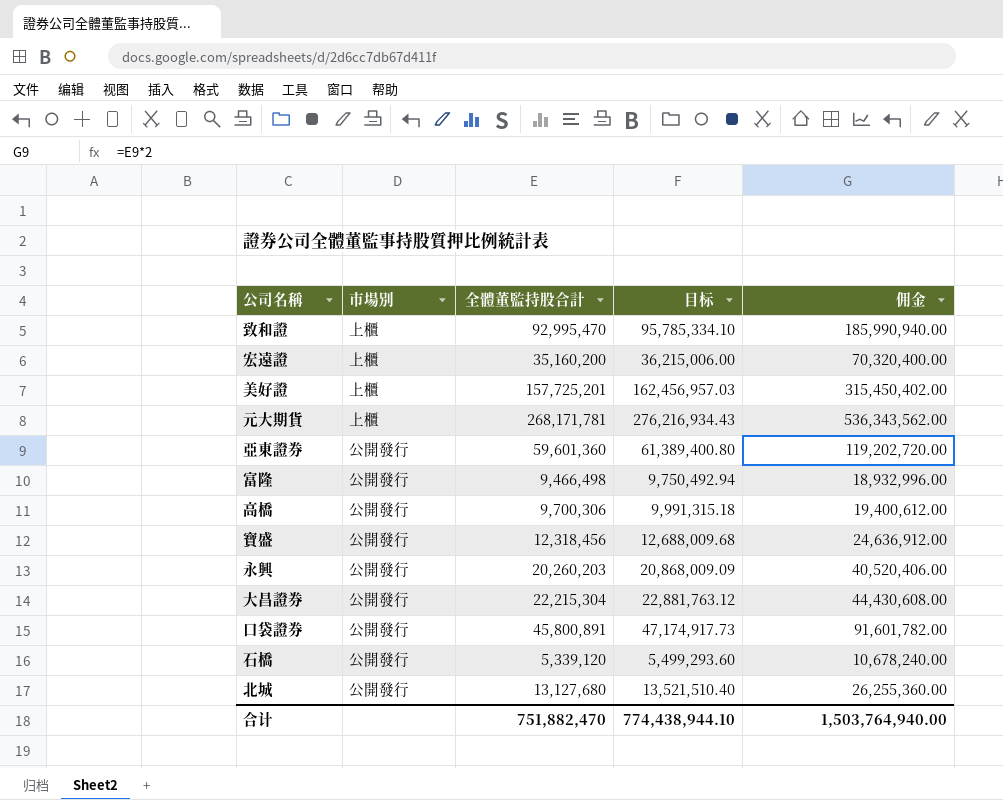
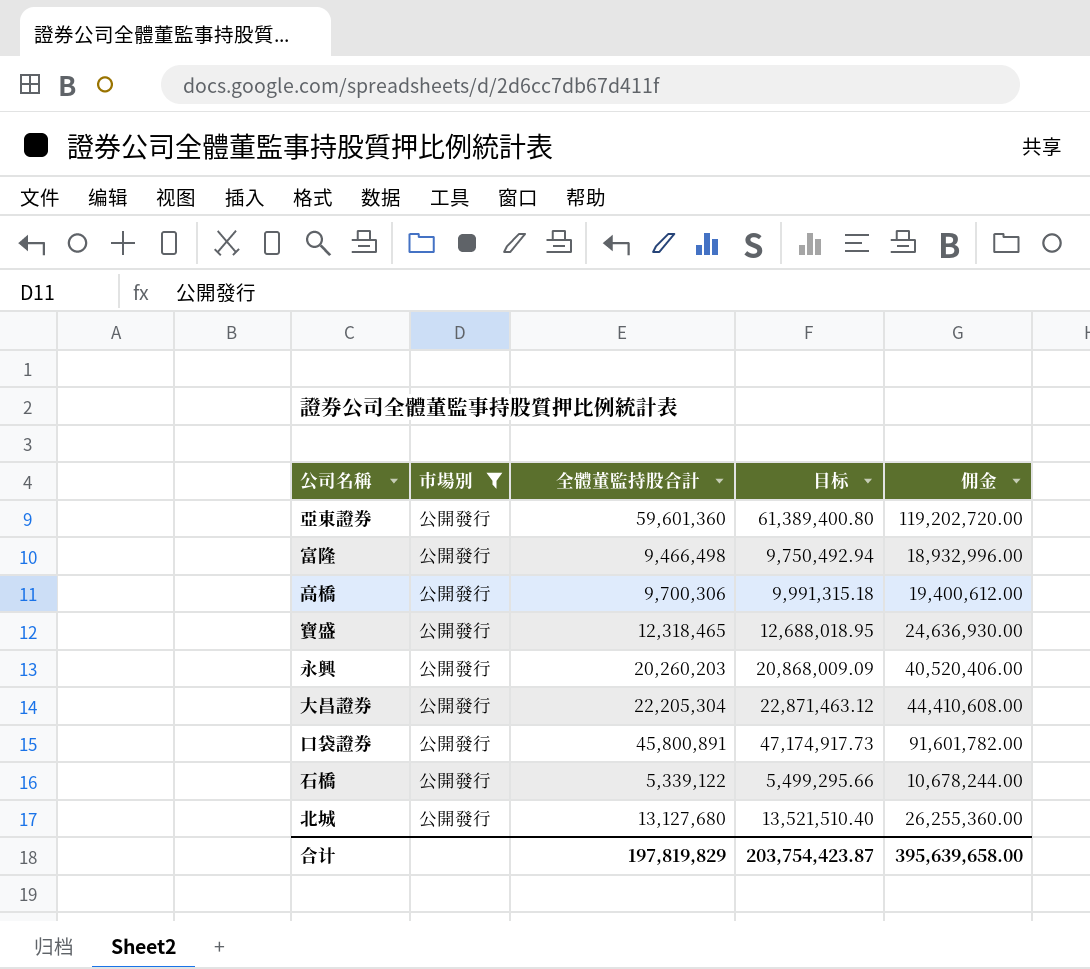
filter: none -> 市場別 = 公開發行
寶盛 | 全體董監持股合計: 12,318,456 -> 12,318,465
寶盛 | 目标: 12,688,009.68 -> 12,688,018.95
寶盛 | 佣金: 24,636,912.00 -> 24,636,930.00
大昌證券 | 全體董監持股合計: 22,215,304 -> 22,205,304
大昌證券 | 目标: 22,881,763.12 -> 22,871,463.12
大昌證券 | 佣金: 44,430,608.00 -> 44,410,608.00
石橋 | 全體董監持股合計: 5,339,120 -> 5,339,122
石橋 | 目标: 5,499,293.60 -> 5,499,295.66
石橋 | 佣金: 10,678,240.00 -> 10,678,244.00
合计 | 全體董監持股合計: 751,882,470 -> 197,819,829
合计 | 目标: 774,438,944.10 -> 203,754,423.87
合计 | 佣金: 1,503,764,940.00 -> 395,639,658.00

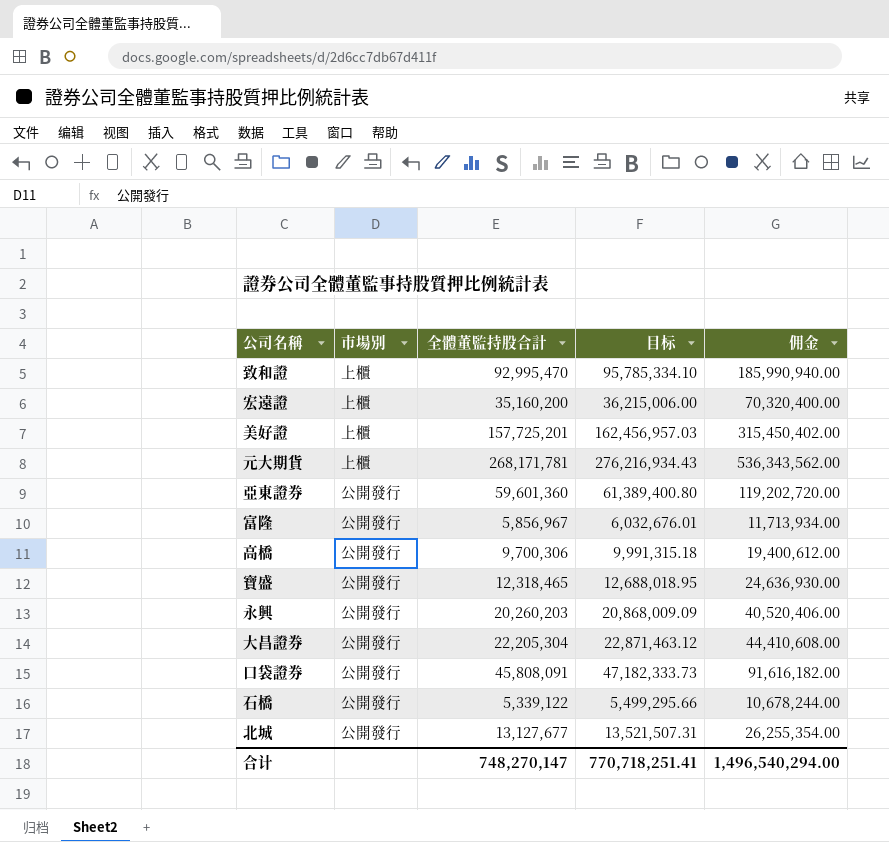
filter: 市場別 = 公開發行 -> none
富隆 | 全體董監持股合計: 9,466,498 -> 5,856,967
富隆 | 目标: 9,750,492.94 -> 6,032,676.01
富隆 | 佣金: 18,932,996.00 -> 11,713,934.00
口袋證券 | 全體董監持股合計: 45,800,891 -> 45,808,091
口袋證券 | 目标: 47,174,917.73 -> 47,182,333.73
口袋證券 | 佣金: 91,601,782.00 -> 91,616,182.00
北城 | 全體董監持股合計: 13,127,680 -> 13,127,677
北城 | 目标: 13,521,510.40 -> 13,521,507.31
北城 | 佣金: 26,255,360.00 -> 26,255,354.00
合计 | 全體董監持股合計: 197,819,829 -> 748,270,147
合计 | 目标: 203,754,423.87 -> 770,718,251.41
合计 | 佣金: 395,639,658.00 -> 1,496,540,294.00

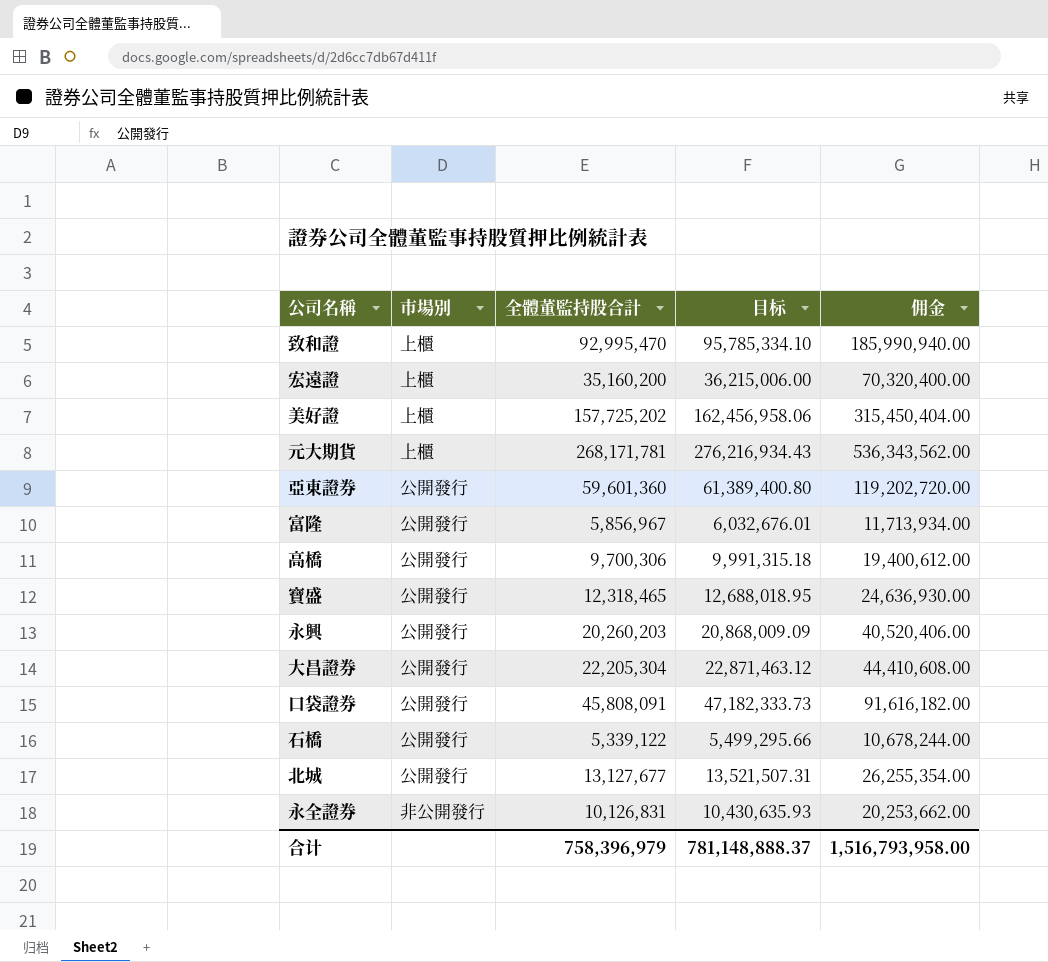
美好證 | 全體董監持股合計: 157,725,201 -> 157,725,202
美好證 | 目标: 162,456,957.03 -> 162,456,958.06
美好證 | 佣金: 315,450,402.00 -> 315,450,404.00
row 永全證券: none -> 非公開發行 | 10,126,831 | 10,430,635.93 | 20,253,662.00
合计 | 全體董監持股合計: 748,270,147 -> 758,396,979
合计 | 目标: 770,718,251.41 -> 781,148,888.37
合计 | 佣金: 1,496,540,294.00 -> 1,516,793,958.00

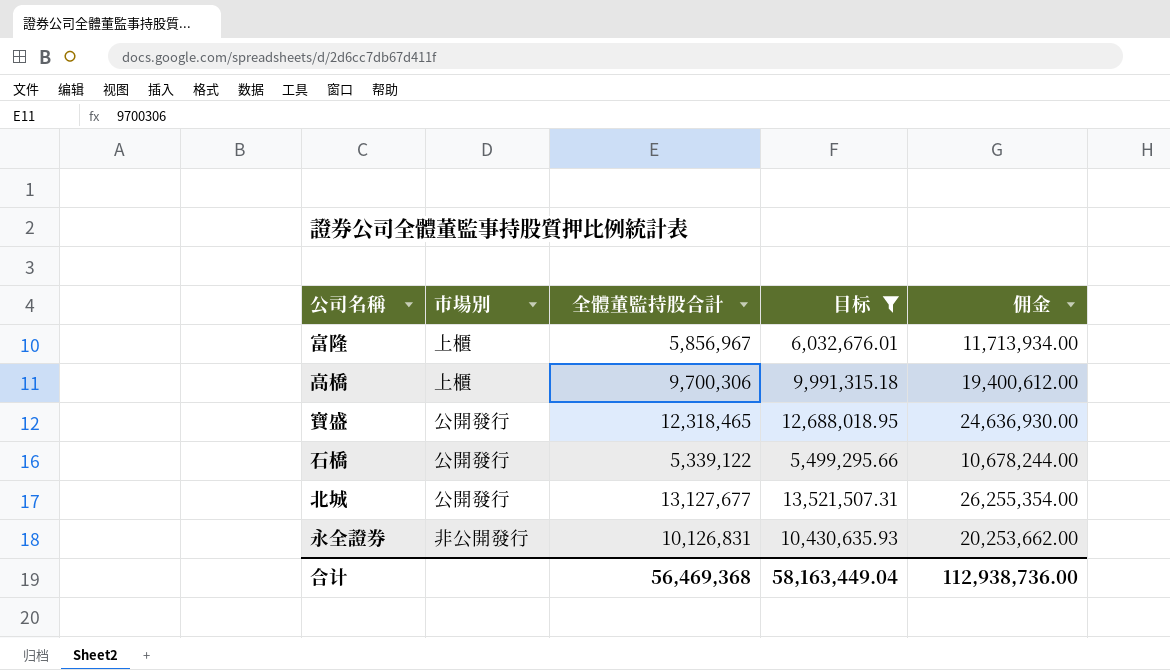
filter: none -> 目标 <= 13,521,507.31
富隆 | 市場別: 公開發行 -> 上櫃
高橋 | 市場別: 公開發行 -> 上櫃
合计 | 全體董監持股合計: 758,396,979 -> 56,469,368
合计 | 目标: 781,148,888.37 -> 58,163,449.04
合计 | 佣金: 1,516,793,958.00 -> 112,938,736.00

